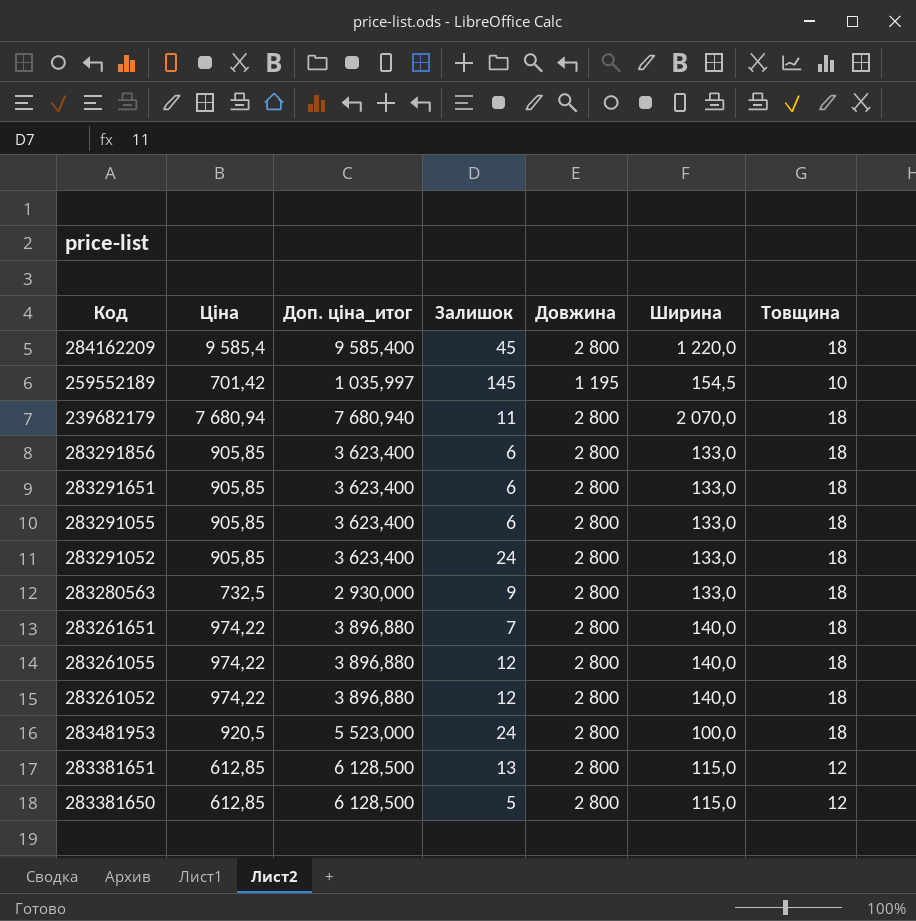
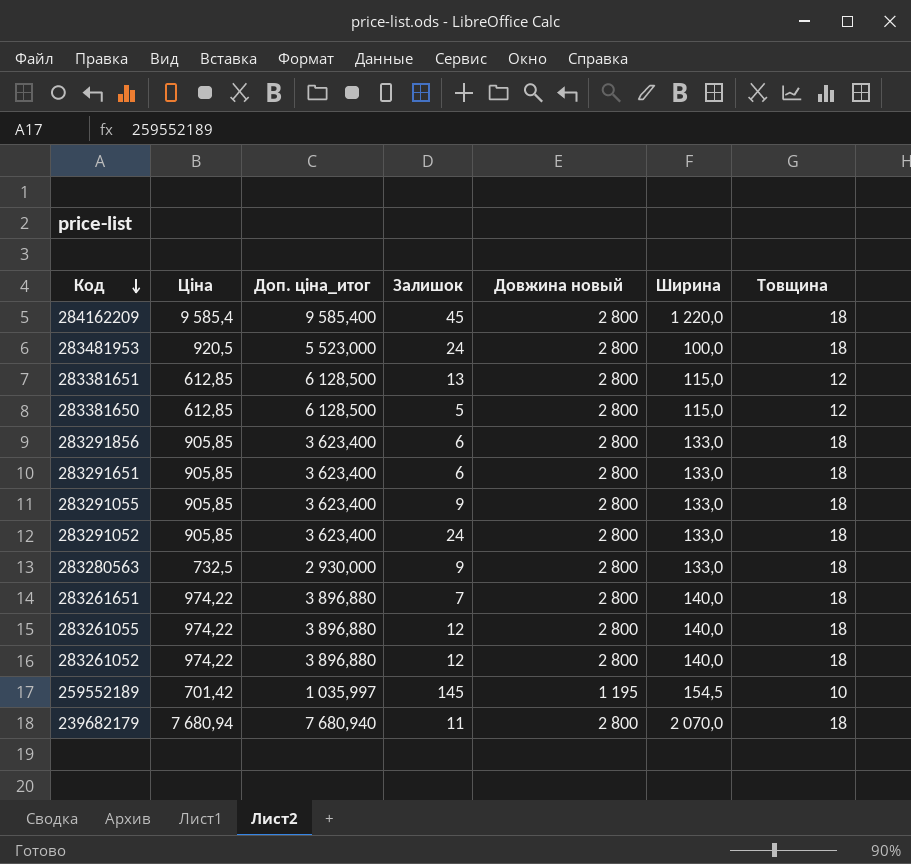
row order: none -> Код descending
column name: Довжина -> Довжина новый
283291055 | Залишок: 6 -> 9

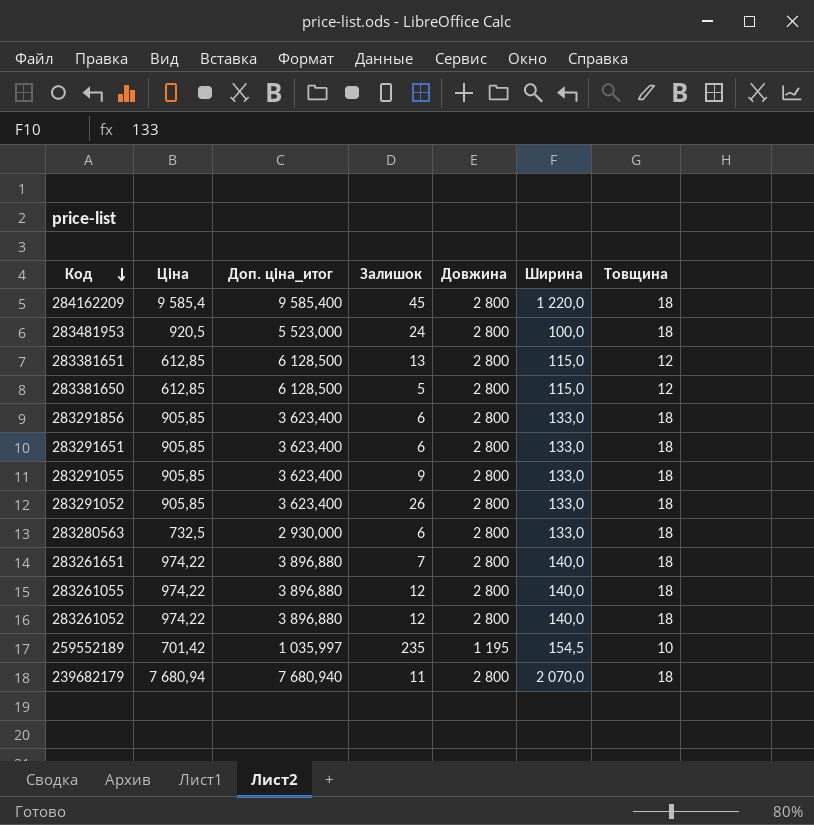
column name: Довжина новый -> Довжина
283291052 | Залишок: 24 -> 26
283280563 | Залишок: 9 -> 6
259552189 | Залишок: 145 -> 235

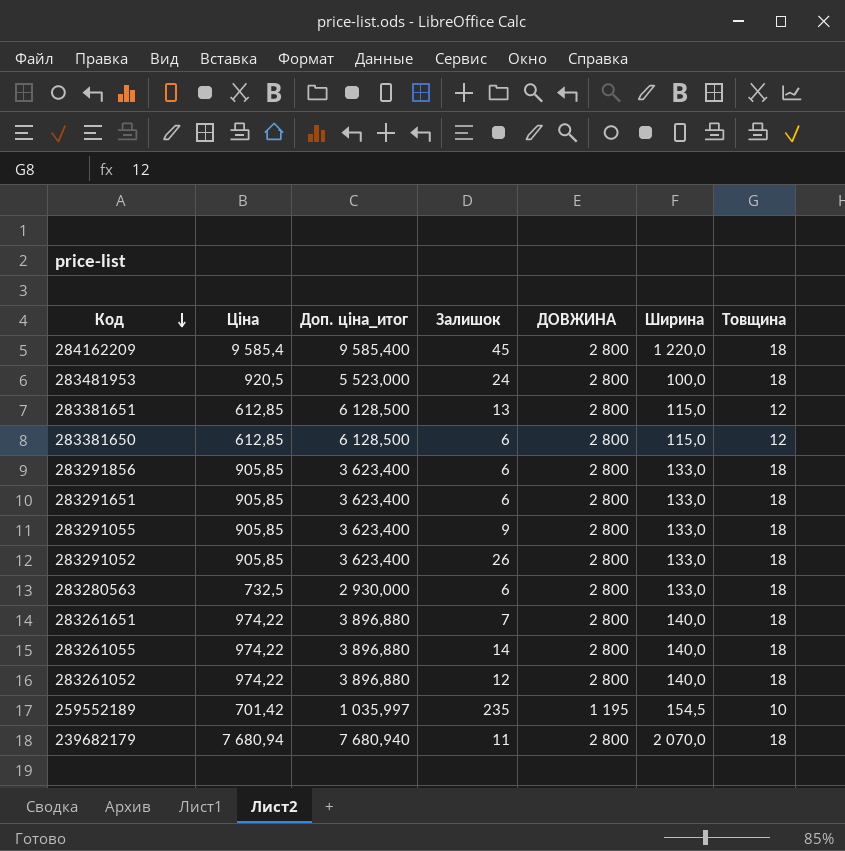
column name: Довжина -> ДОВЖИНА
283381650 | Залишок: 5 -> 6
283261055 | Залишок: 12 -> 14

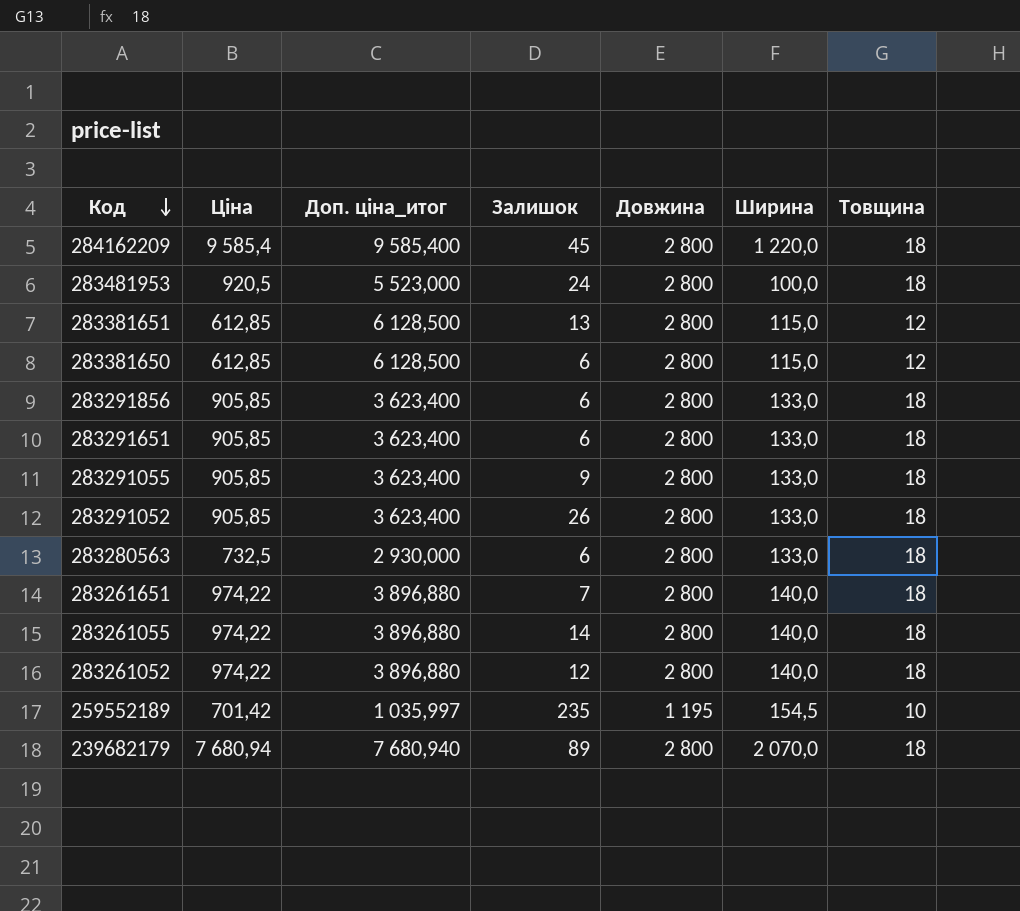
column name: ДОВЖИНА -> Довжина
239682179 | Залишок: 11 -> 89

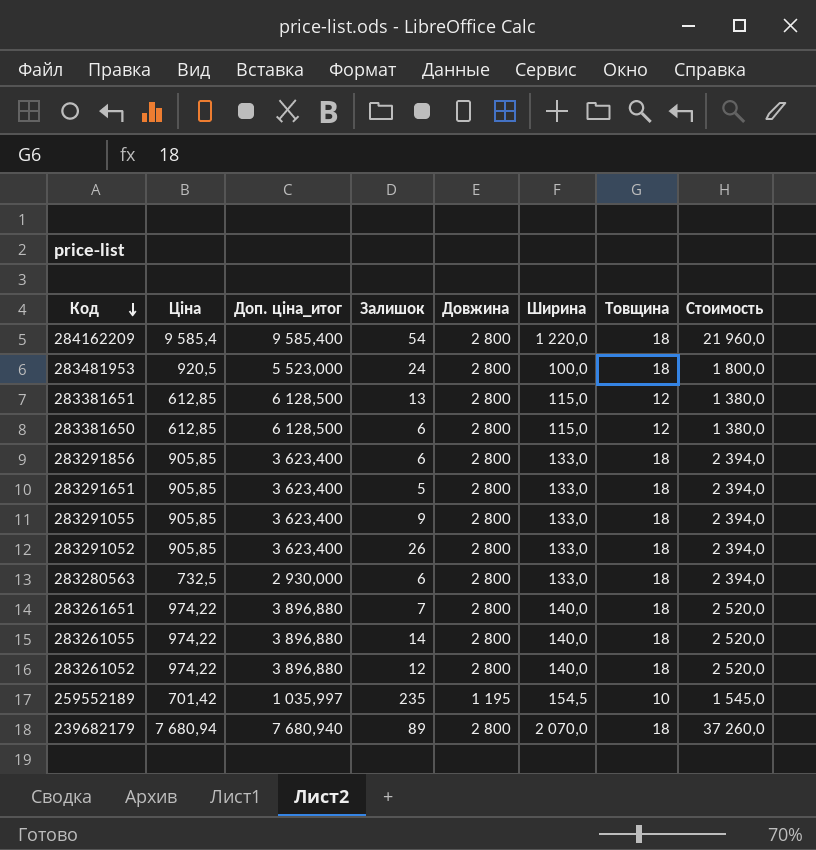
column Стоимость | formula: none -> [Ширина] * [Товщина]
284162209 | Залишок: 45 -> 54
283291651 | Залишок: 6 -> 5

